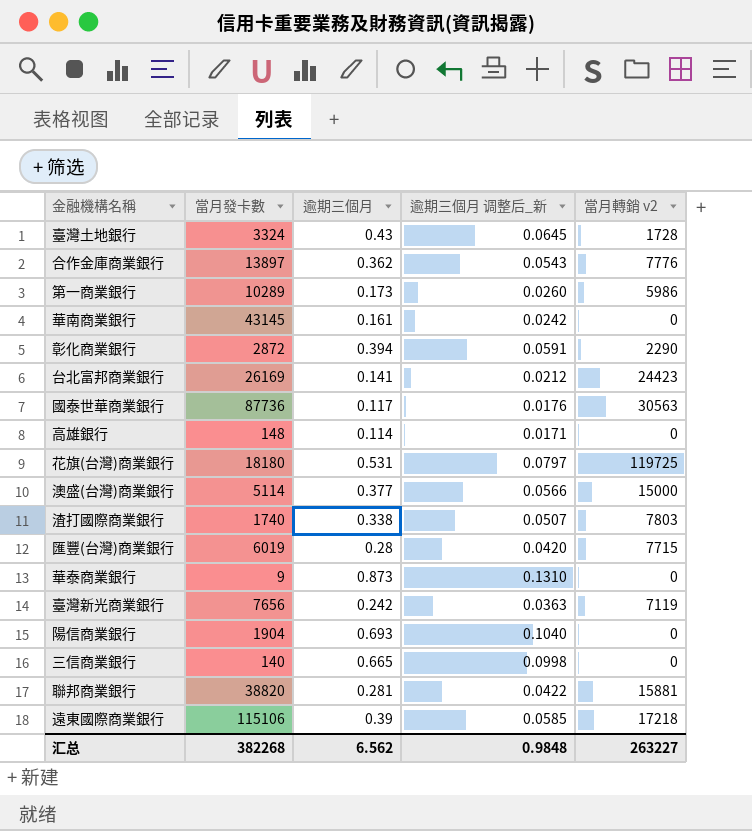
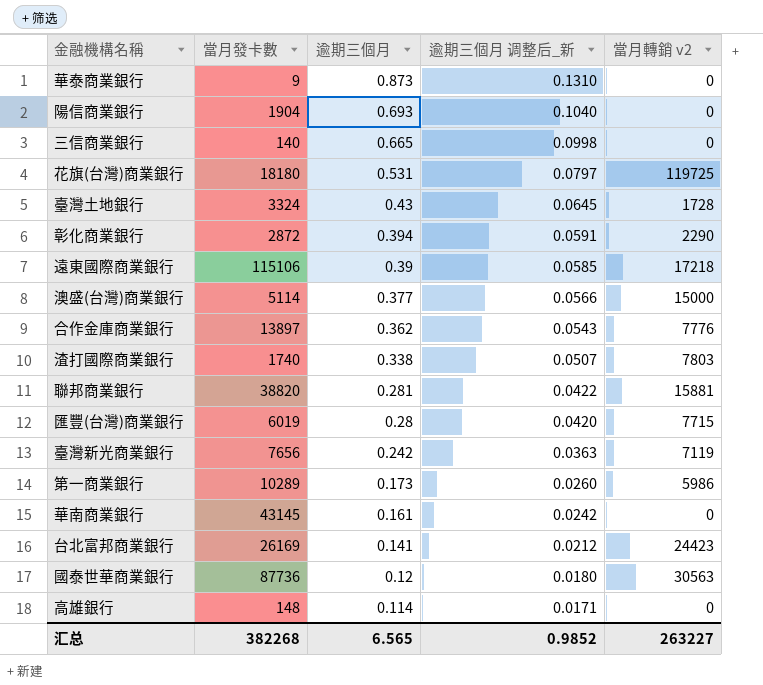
row order: none -> 逾期三個月 descending
國泰世華商業銀行 | 逾期三個月: 0.117 -> 0.12
國泰世華商業銀行 | 逾期三個月 调整后_新: 0.0176 -> 0.0180
汇总 | 逾期三個月: 6.562 -> 6.565
汇总 | 逾期三個月 调整后_新: 0.9848 -> 0.9852

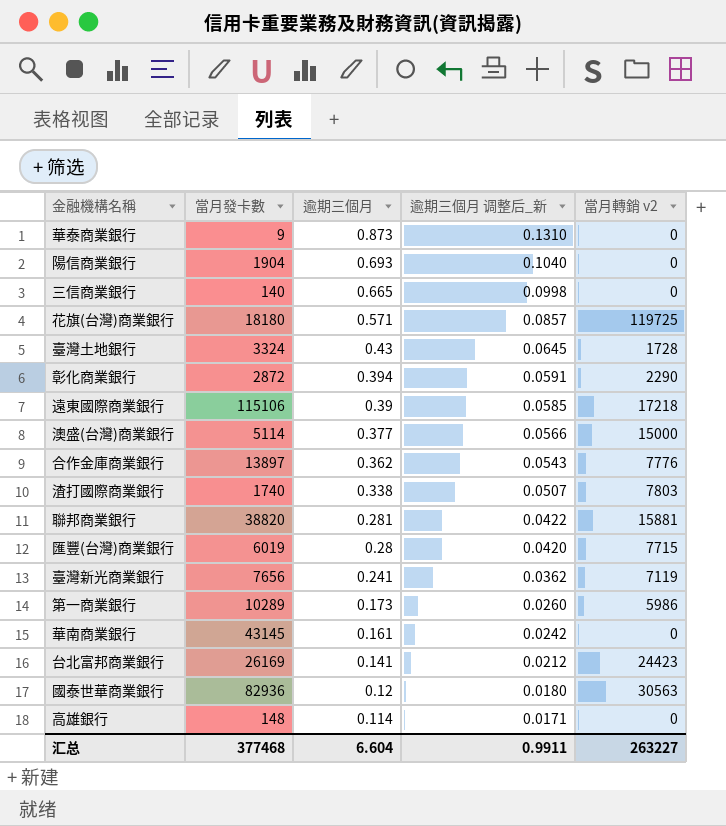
花旗(台灣)商業銀行 | 逾期三個月: 0.531 -> 0.571
花旗(台灣)商業銀行 | 逾期三個月 调整后_新: 0.0797 -> 0.0857
臺灣新光商業銀行 | 逾期三個月: 0.242 -> 0.241
臺灣新光商業銀行 | 逾期三個月 调整后_新: 0.0363 -> 0.0362
國泰世華商業銀行 | 當月發卡數: 87736 -> 82936
汇总 | 當月發卡數: 382268 -> 377468
汇总 | 逾期三個月: 6.565 -> 6.604
汇总 | 逾期三個月 调整后_新: 0.9852 -> 0.9911

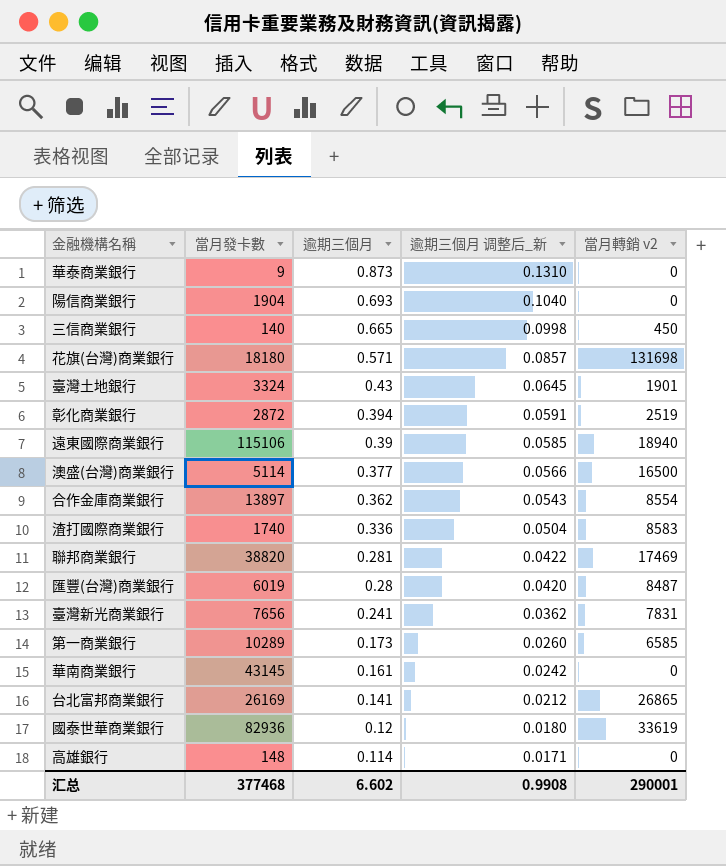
三信商業銀行 | 當月轉銷 v2: 0 -> 450
花旗(台灣)商業銀行 | 當月轉銷 v2: 119725 -> 131698
臺灣土地銀行 | 當月轉銷 v2: 1728 -> 1901
彰化商業銀行 | 當月轉銷 v2: 2290 -> 2519
遠東國際商業銀行 | 當月轉銷 v2: 17218 -> 18940
澳盛(台灣)商業銀行 | 當月轉銷 v2: 15000 -> 16500
合作金庫商業銀行 | 當月轉銷 v2: 7776 -> 8554
渣打國際商業銀行 | 逾期三個月: 0.338 -> 0.336
渣打國際商業銀行 | 逾期三個月 调整后_新: 0.0507 -> 0.0504
渣打國際商業銀行 | 當月轉銷 v2: 7803 -> 8583
聯邦商業銀行 | 當月轉銷 v2: 15881 -> 17469
匯豐(台灣)商業銀行 | 當月轉銷 v2: 7715 -> 8487
臺灣新光商業銀行 | 當月轉銷 v2: 7119 -> 7831
第一商業銀行 | 當月轉銷 v2: 5986 -> 6585
台北富邦商業銀行 | 當月轉銷 v2: 24423 -> 26865
國泰世華商業銀行 | 當月轉銷 v2: 30563 -> 33619
汇总 | 逾期三個月: 6.604 -> 6.602
汇总 | 逾期三個月 调整后_新: 0.9911 -> 0.9908
汇总 | 當月轉銷 v2: 263227 -> 290001

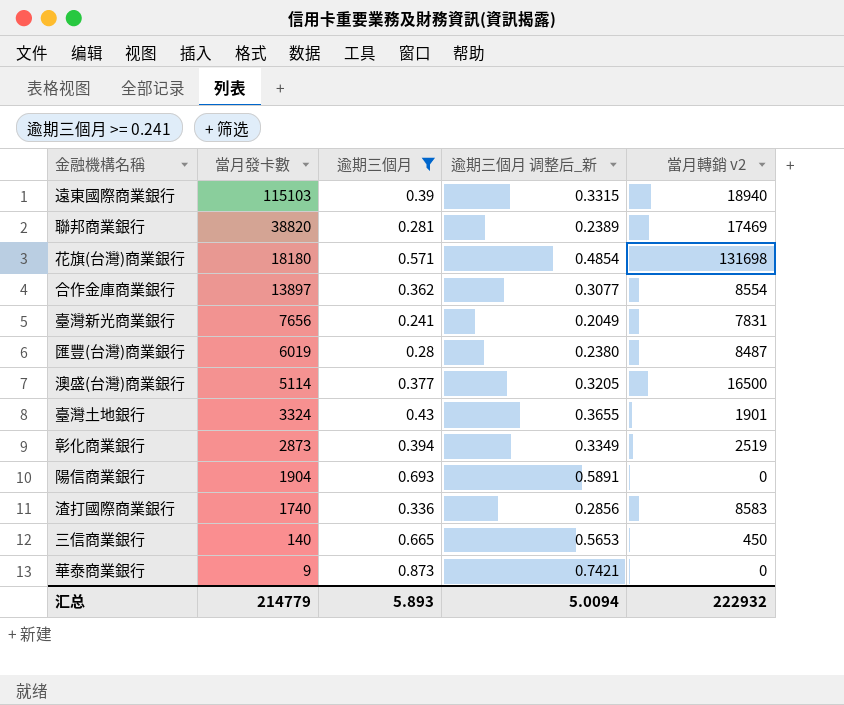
filter: none -> 逾期三個月 >= 0.241
row order: 逾期三個月 descending -> 當月發卡數 descending
column 逾期三個月 调整后_新 | formula: [逾期三個月] * 0.15 -> [逾期三個月] * 0.85
遠東國際商業銀行 | 當月發卡數: 115106 -> 115103
彰化商業銀行 | 當月發卡數: 2872 -> 2873
汇总 | 當月發卡數: 377468 -> 214779
汇总 | 逾期三個月: 6.602 -> 5.893
汇总 | 逾期三個月 调整后_新: 0.9908 -> 5.0094
汇总 | 當月轉銷 v2: 290001 -> 222932

